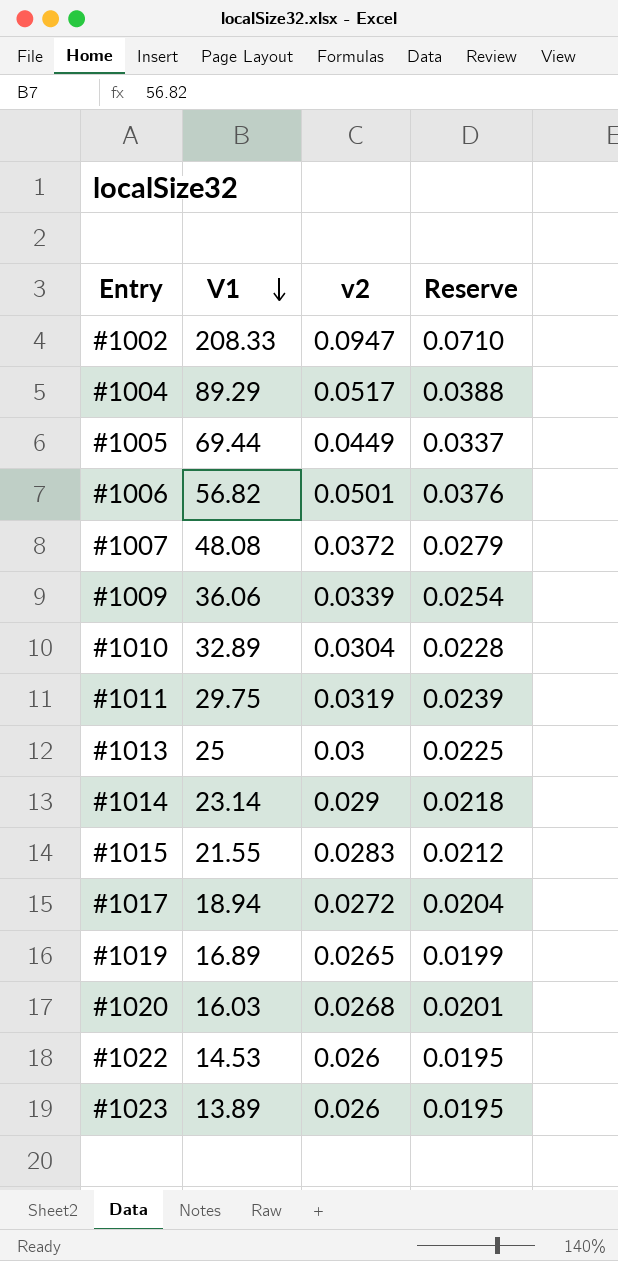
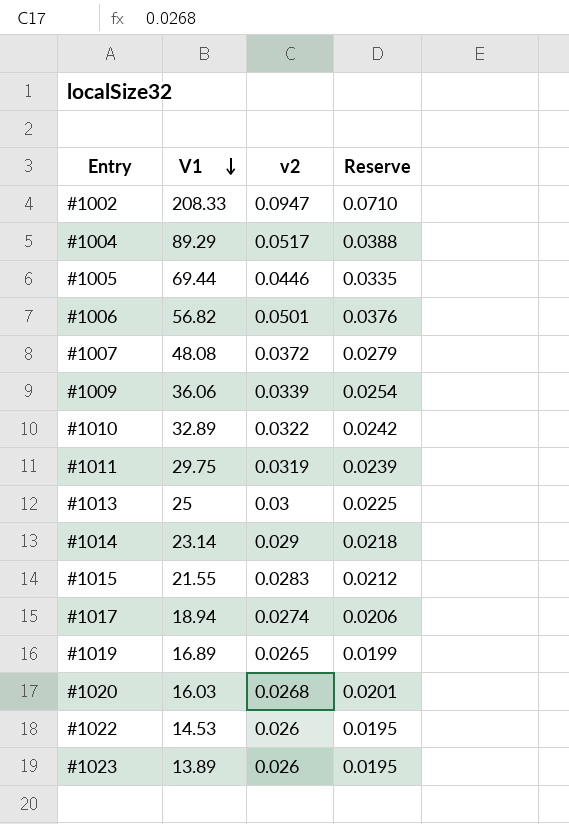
#1005 | v2: 0.0449 -> 0.0446
#1005 | Reserve: 0.0337 -> 0.0335
#1010 | v2: 0.0304 -> 0.0322
#1010 | Reserve: 0.0228 -> 0.0242
#1017 | v2: 0.0272 -> 0.0274
#1017 | Reserve: 0.0204 -> 0.0206

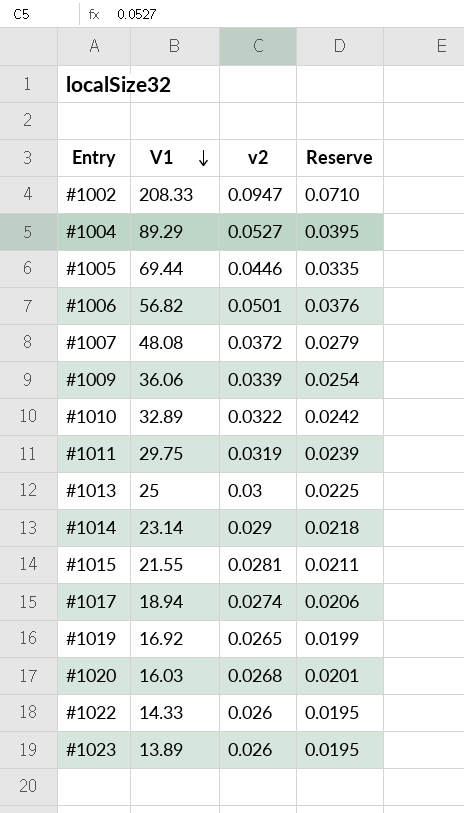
#1004 | v2: 0.0517 -> 0.0527
#1004 | Reserve: 0.0388 -> 0.0395
#1015 | v2: 0.0283 -> 0.0281
#1015 | Reserve: 0.0212 -> 0.0211
#1019 | V1: 16.89 -> 16.92
#1022 | V1: 14.53 -> 14.33

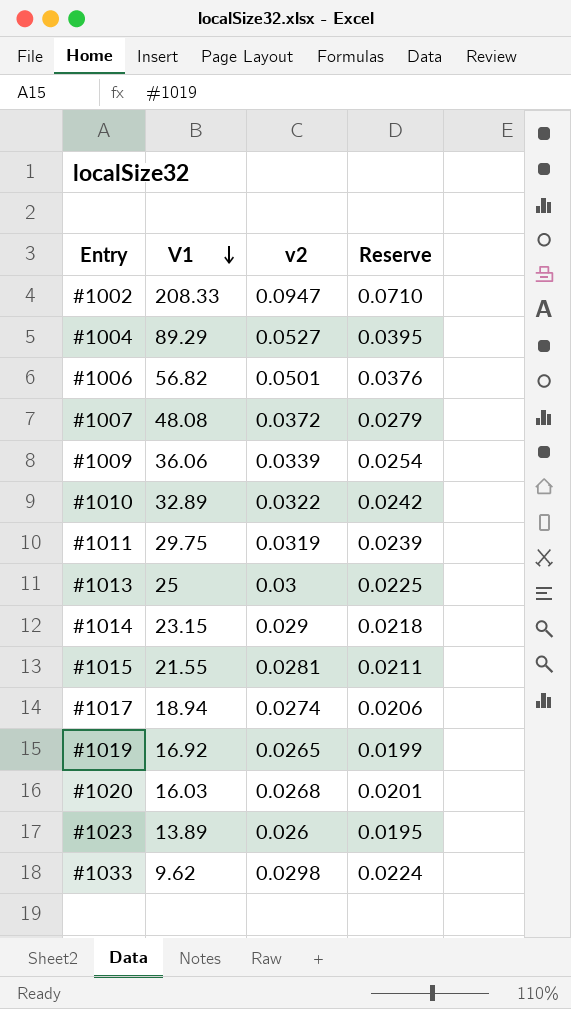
row #1005: 69.44 | 0.0446 | 0.0335 -> none
row #1022: 14.33 | 0.026 | 0.0195 -> none
#1014 | V1: 23.14 -> 23.15
row #1033: none -> 9.62 | 0.0298 | 0.0224

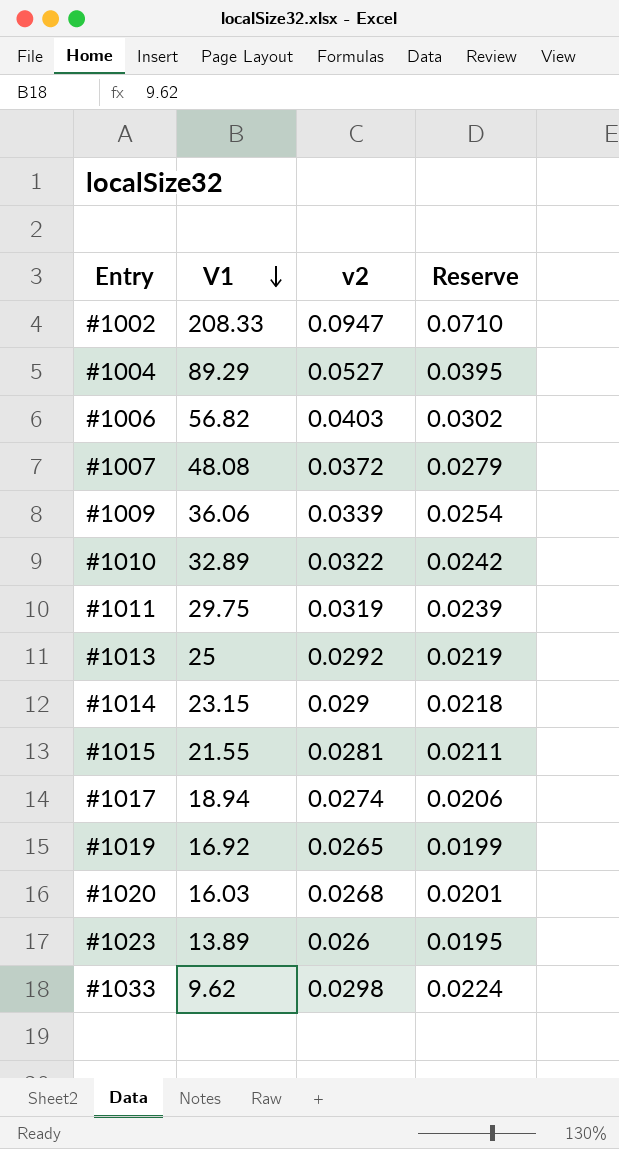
#1006 | v2: 0.0501 -> 0.0403
#1006 | Reserve: 0.0376 -> 0.0302
#1013 | v2: 0.03 -> 0.0292
#1013 | Reserve: 0.0225 -> 0.0219

